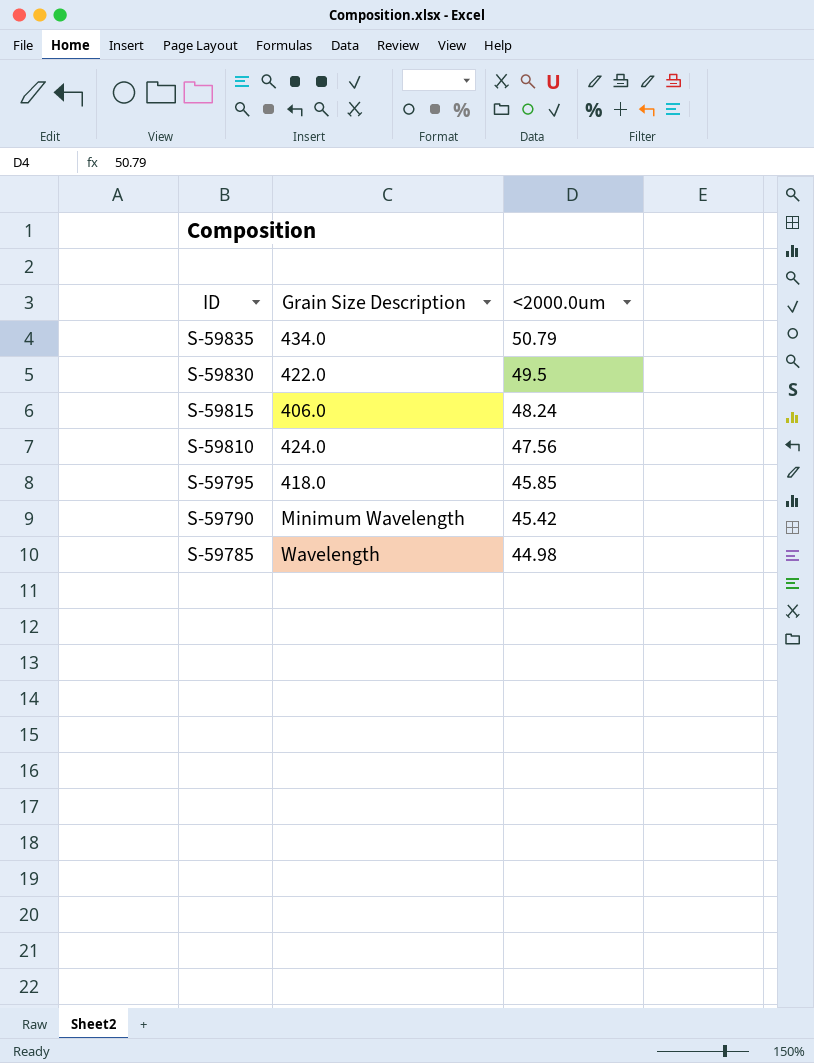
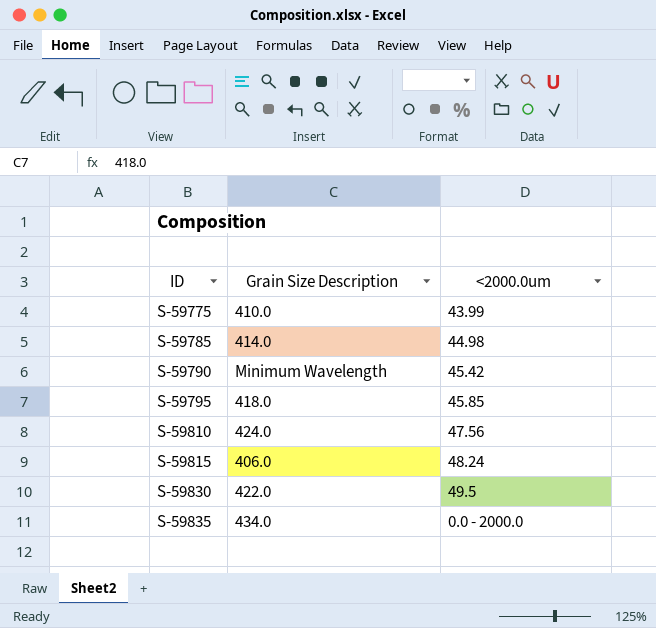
row order: ID descending -> ID ascending
row S-59775: none -> 410.0 | 43.99
S-59785 | Grain Size Description: Wavelength -> 414.0
S-59835 | <2000.0um: 50.79 -> 0.0 - 2000.0

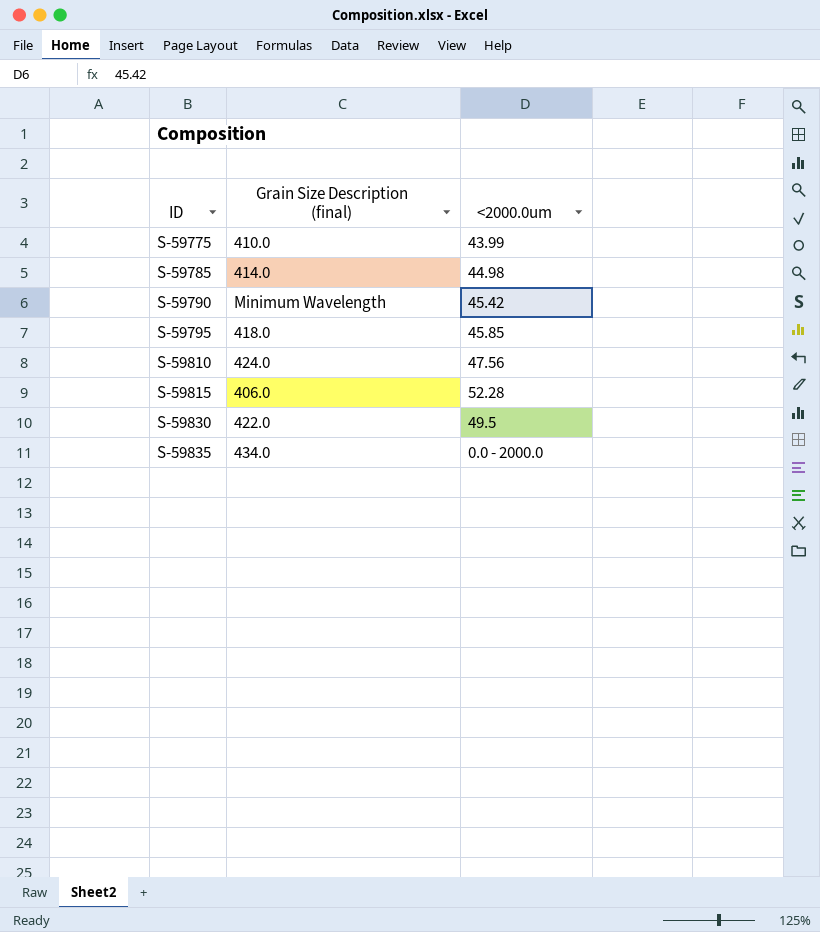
column name: Grain Size Description -> Grain Size Description (final)
S-59815 | <2000.0um: 48.24 -> 52.28

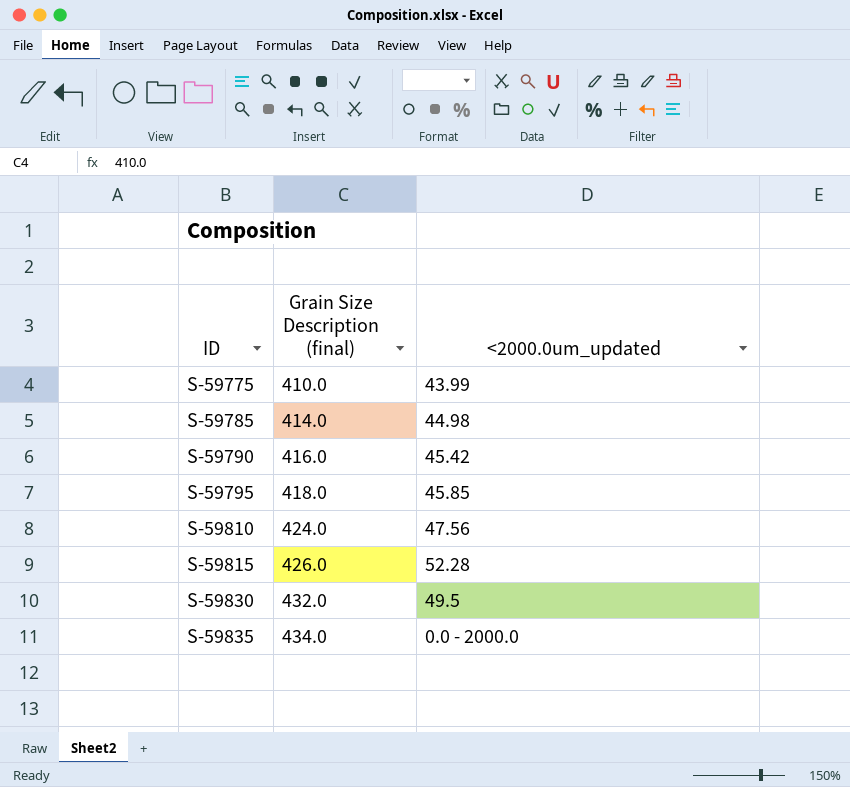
column name: <2000.0um -> <2000.0um_updated
S-59790 | Grain Size Description (final): Minimum Wavelength -> 416.0
S-59815 | Grain Size Description (final): 406.0 -> 426.0
S-59830 | Grain Size Description (final): 422.0 -> 432.0

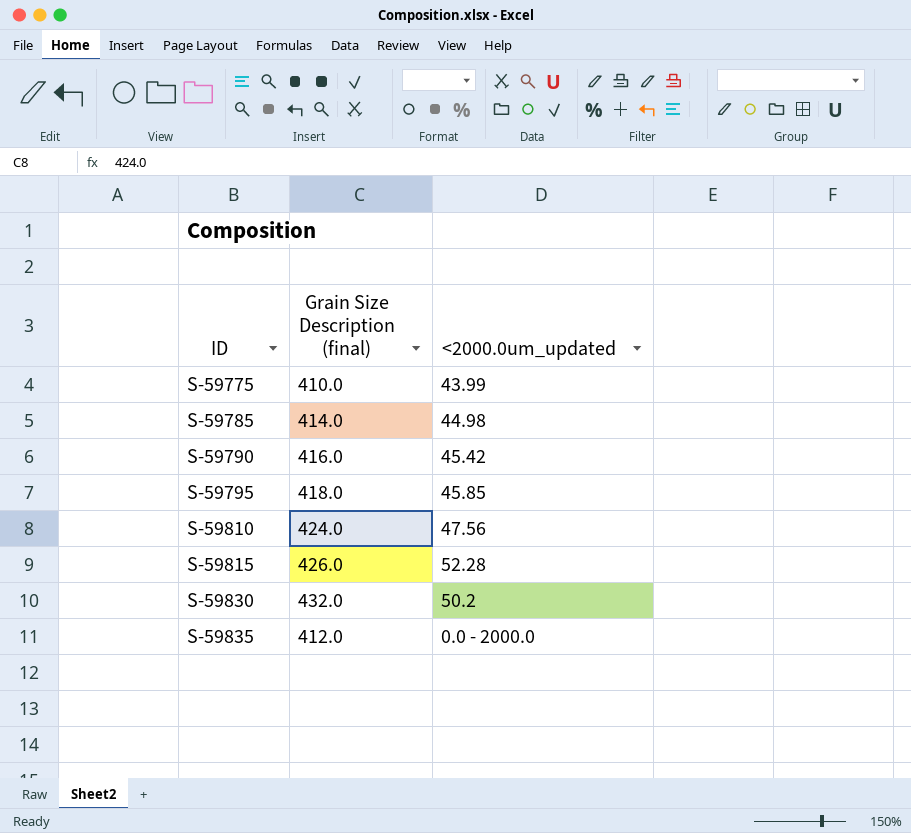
S-59830 | <2000.0um_updated: 49.5 -> 50.2
S-59835 | Grain Size Description (final): 434.0 -> 412.0

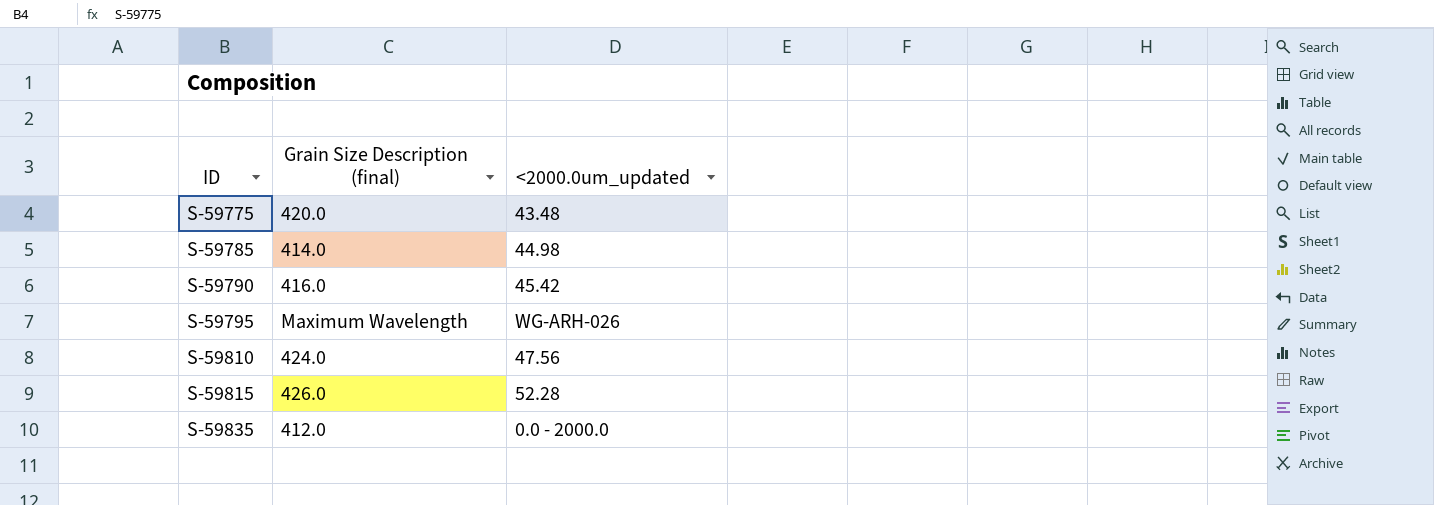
row S-59830: 432.0 | 50.2 -> none
S-59775 | Grain Size Description (final): 410.0 -> 420.0
S-59775 | <2000.0um_updated: 43.99 -> 43.48
S-59795 | Grain Size Description (final): 418.0 -> Maximum Wavelength
S-59795 | <2000.0um_updated: 45.85 -> WG-ARH-026

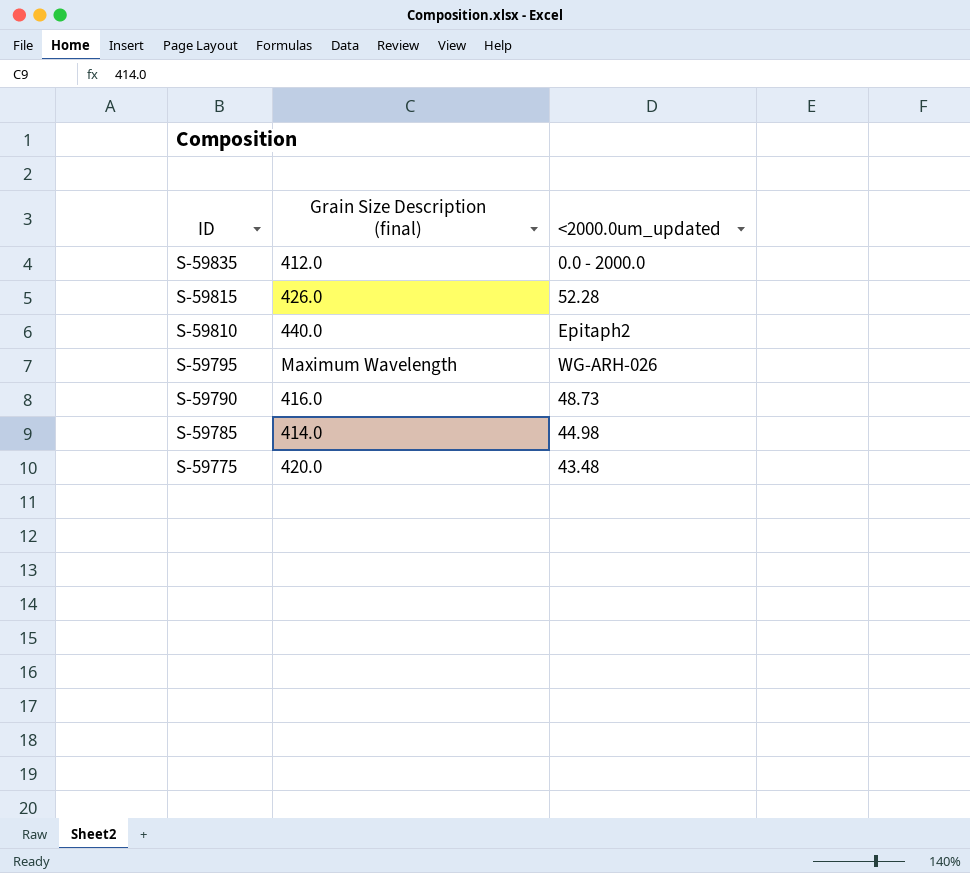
row order: ID ascending -> ID descending
S-59810 | Grain Size Description (final): 424.0 -> 440.0
S-59810 | <2000.0um_updated: 47.56 -> Epitaph2
S-59790 | <2000.0um_updated: 45.42 -> 48.73

